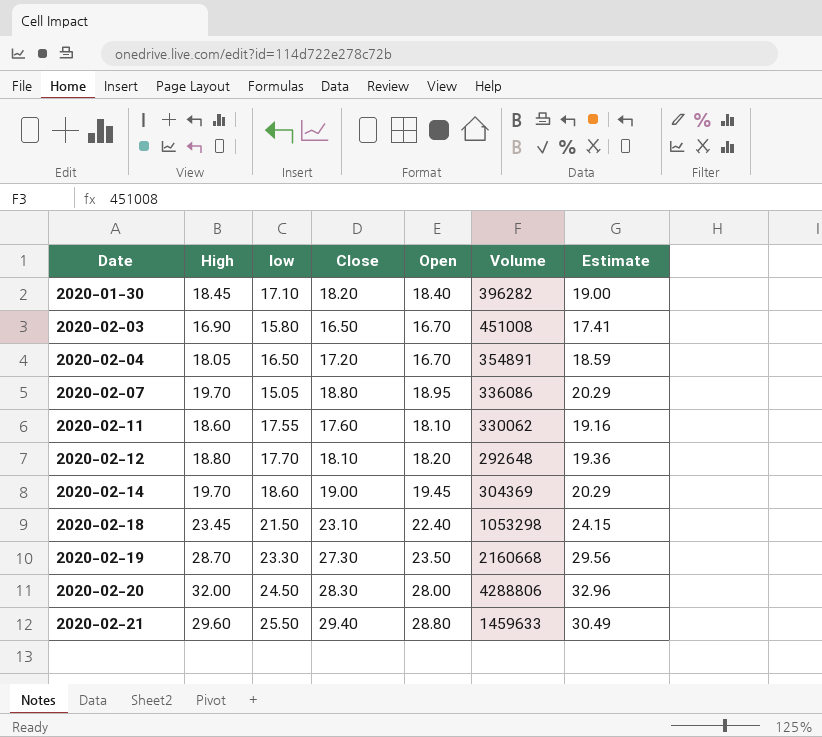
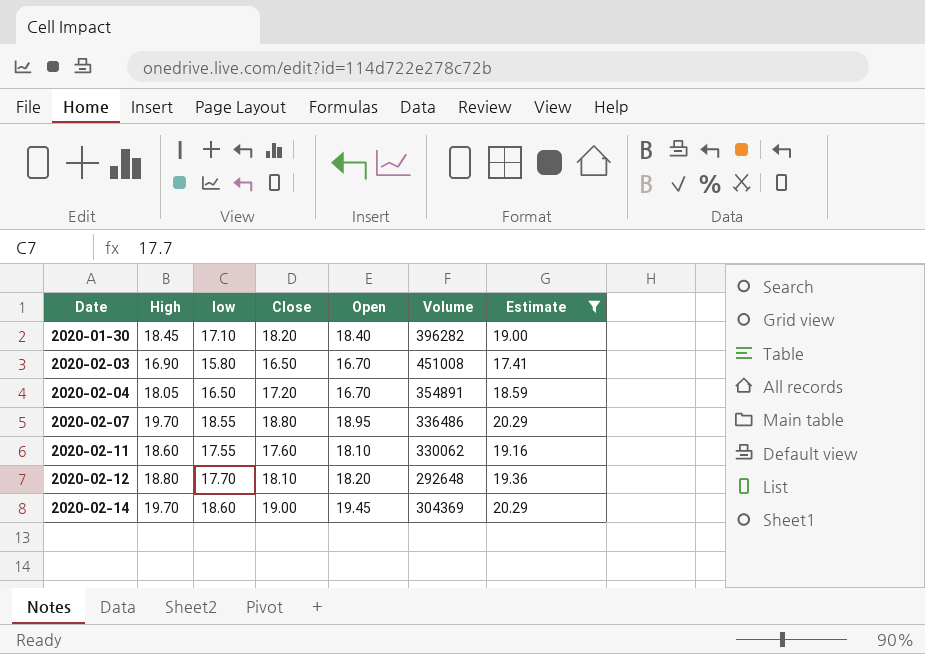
filter: none -> Estimate <= 20.29
2020-02-07 | low: 15.05 -> 18.55
2020-02-07 | Volume: 336086 -> 336486

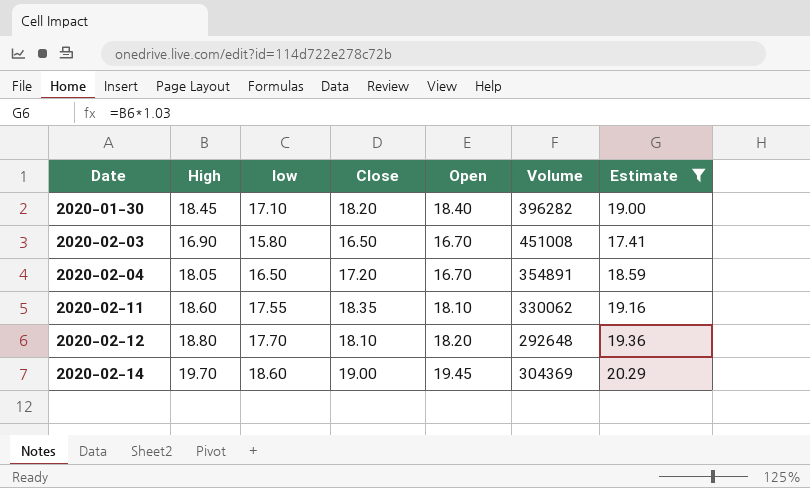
row 2020-02-07: 19.70 | 18.55 | 18.80 | 18.95 | 336486 | 20.29 -> none
2020-02-11 | Close: 17.60 -> 18.35

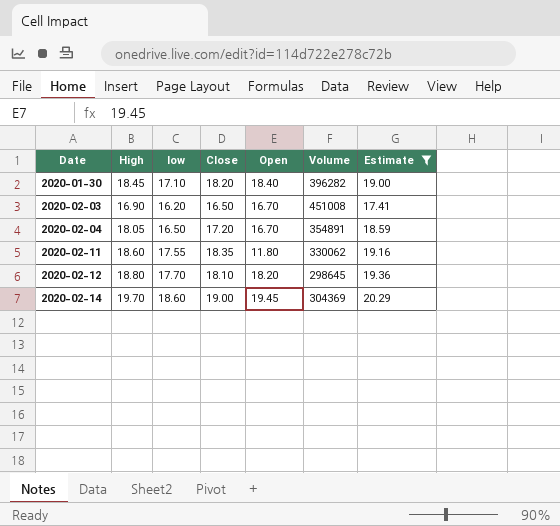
2020-02-03 | low: 15.80 -> 16.20
2020-02-11 | Open: 18.10 -> 11.80
2020-02-12 | Volume: 292648 -> 298645

